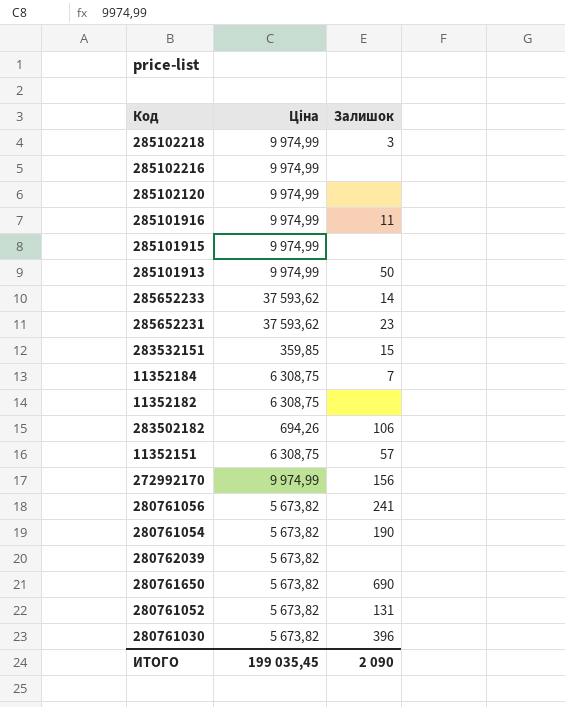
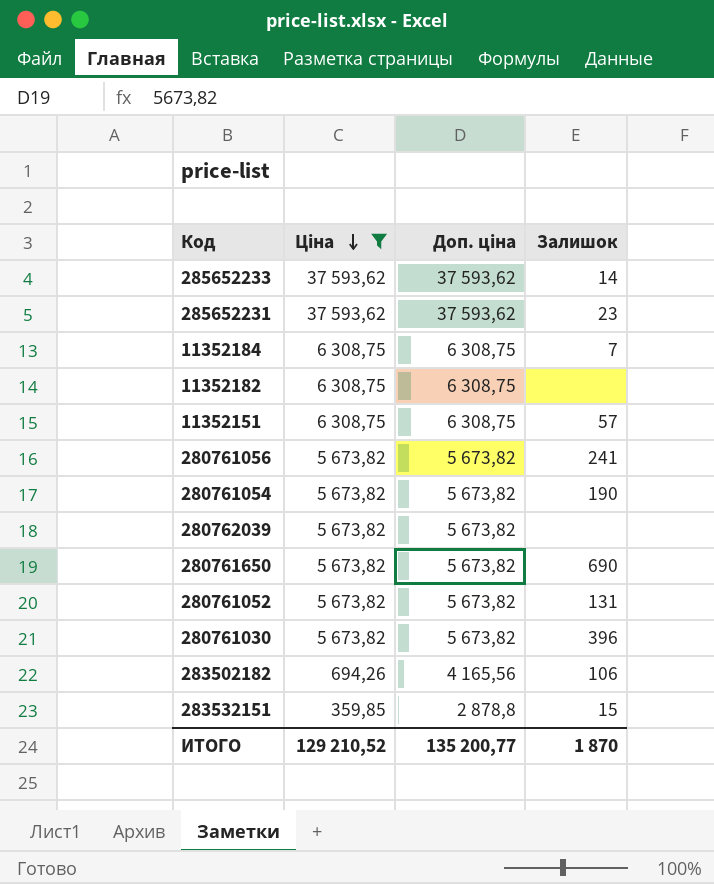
filter: none -> Ціна != 9 974,99
row order: none -> Ціна descending
column Доп. ціна | position: none -> 3
ИТОГО | Ціна: 199 035,45 -> 129 210,52
ИТОГО | Залишок: 2 090 -> 1 870

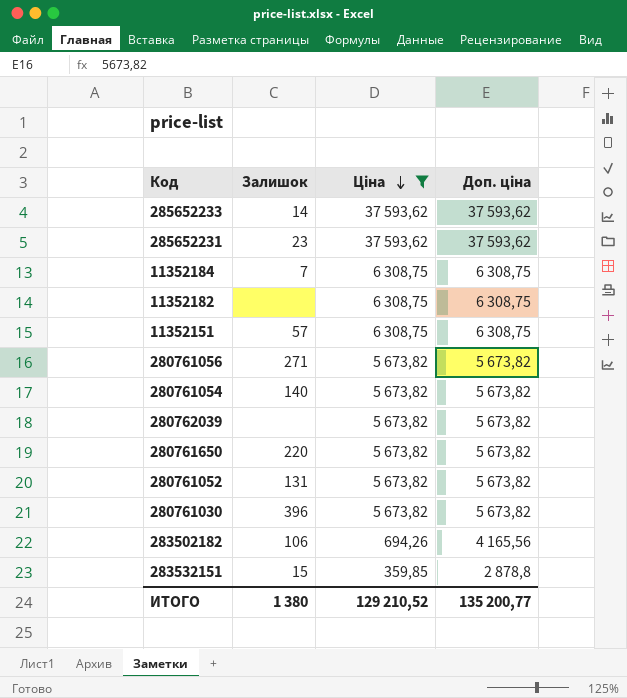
column Залишок | position: 4 -> 2
280761056 | Залишок: 241 -> 271
280761054 | Залишок: 190 -> 140
280761650 | Залишок: 690 -> 220
ИТОГО | Залишок: 1 870 -> 1 380

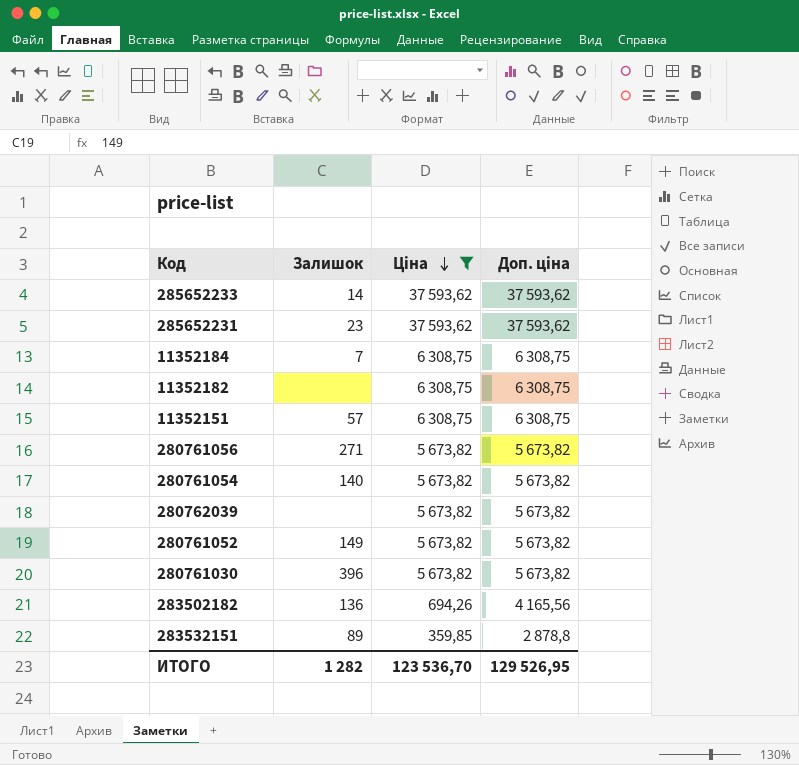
row 280761650: 220 | 5 673,82 | 5 673,82 -> none
280761052 | Залишок: 131 -> 149
283502182 | Залишок: 106 -> 136
283532151 | Залишок: 15 -> 89
ИТОГО | Залишок: 1 380 -> 1 282
ИТОГО | Ціна: 129 210,52 -> 123 536,70
ИТОГО | Доп. ціна: 135 200,77 -> 129 526,95

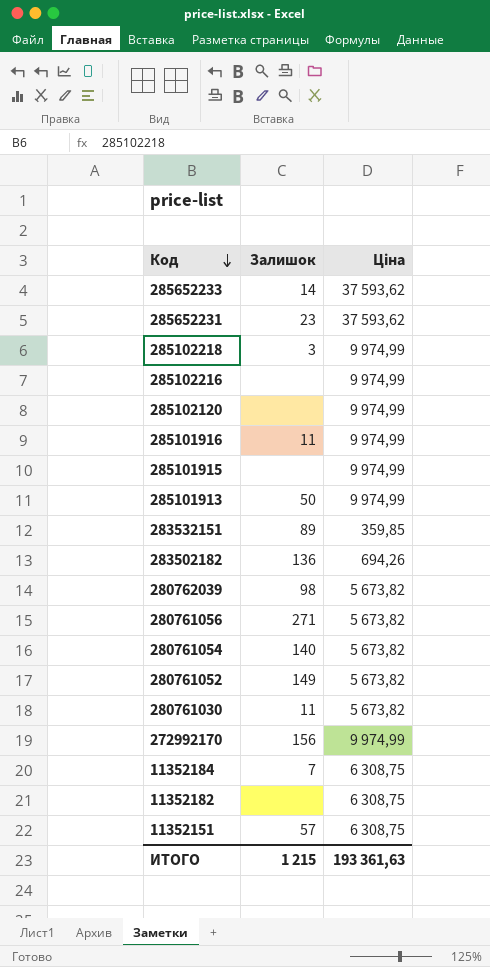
filter: Ціна != 9 974,99 -> none
row order: Ціна descending -> Код descending
column Доп. ціна | position: 4 -> none
280762039 | Залишок: none -> 98
280761030 | Залишок: 396 -> 11
ИТОГО | Залишок: 1 282 -> 1 215
ИТОГО | Ціна: 123 536,70 -> 193 361,63

